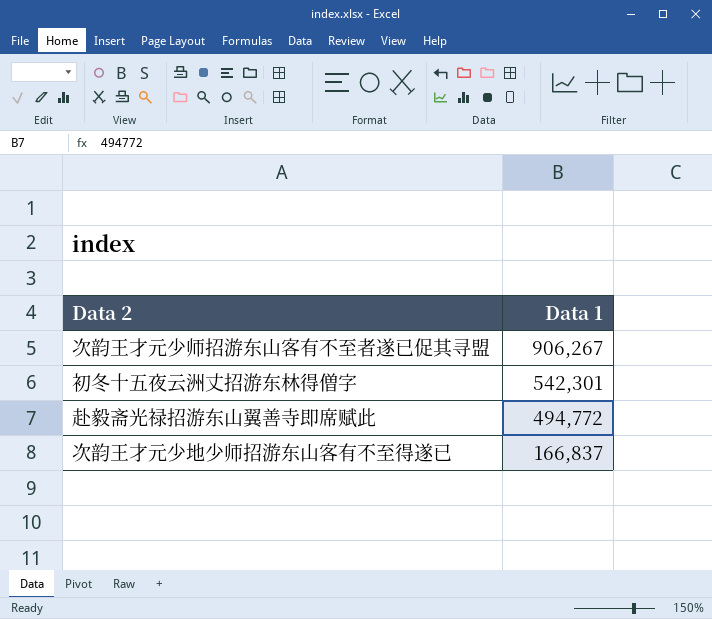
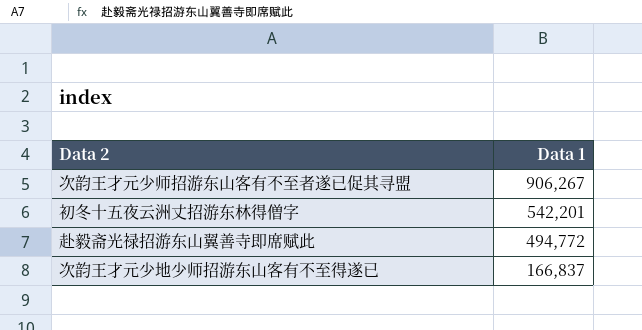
初冬十五夜云洲丈招游东林得僧字 | Data 1: 542,301 -> 542,201

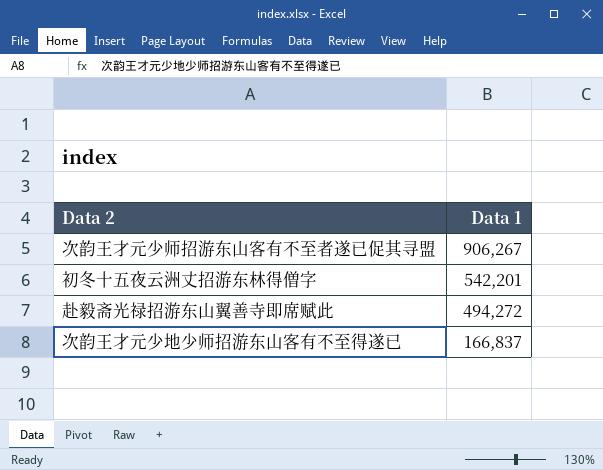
赴毅斋光禄招游东山翼善寺即席赋此 | Data 1: 494,772 -> 494,272

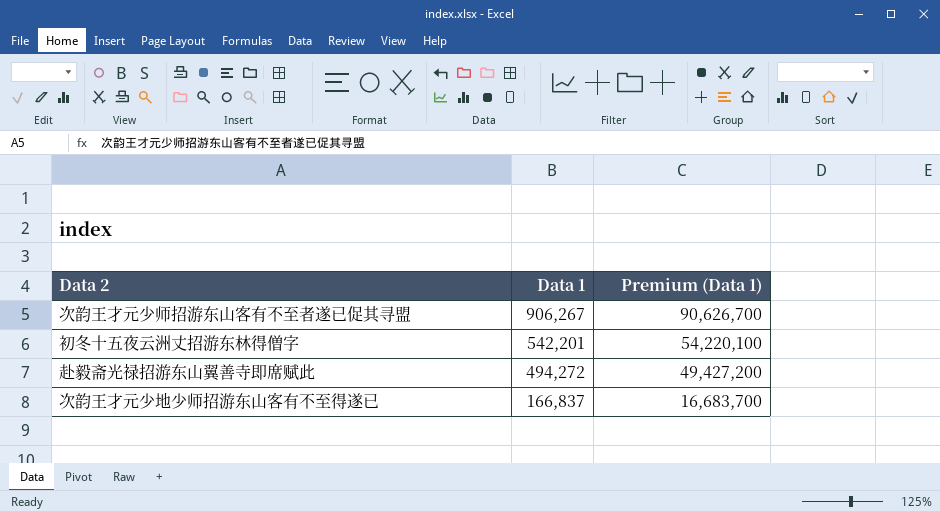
column Premium (Data 1) | formula: none -> [Data 1] * 100

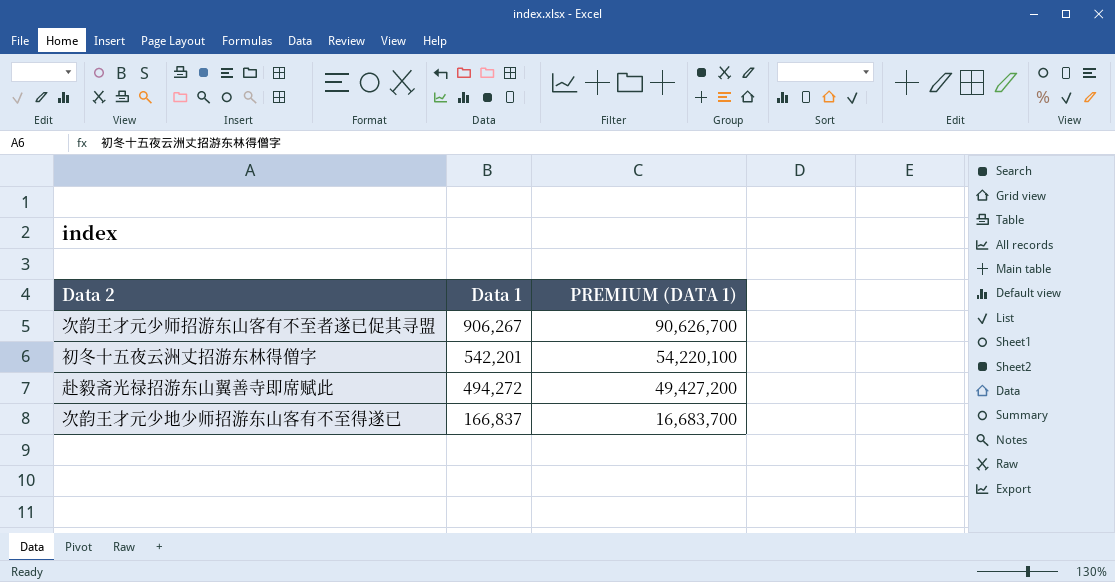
column name: Premium (Data 1) -> PREMIUM (DATA 1)

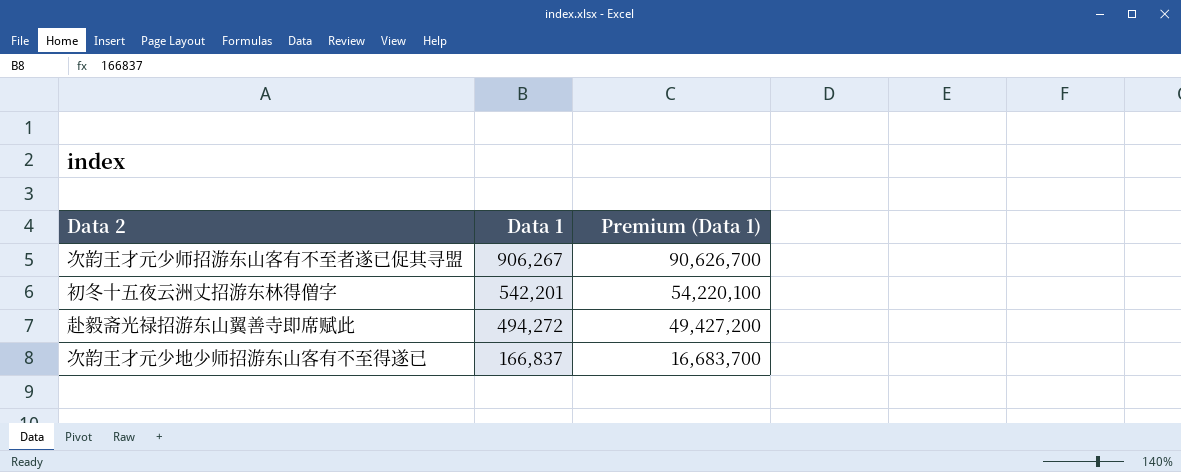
column name: PREMIUM (DATA 1) -> Premium (Data 1)

